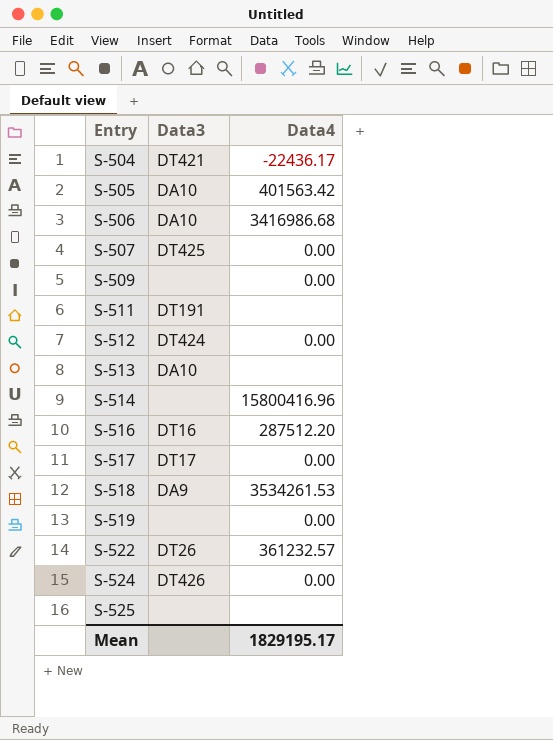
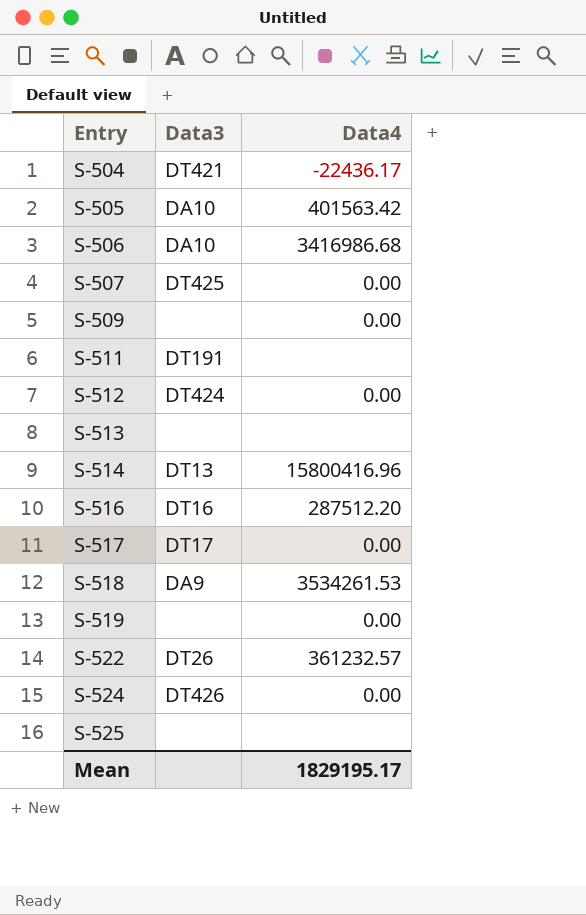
S-513 | Data3: DA10 -> none
S-514 | Data3: none -> DT13

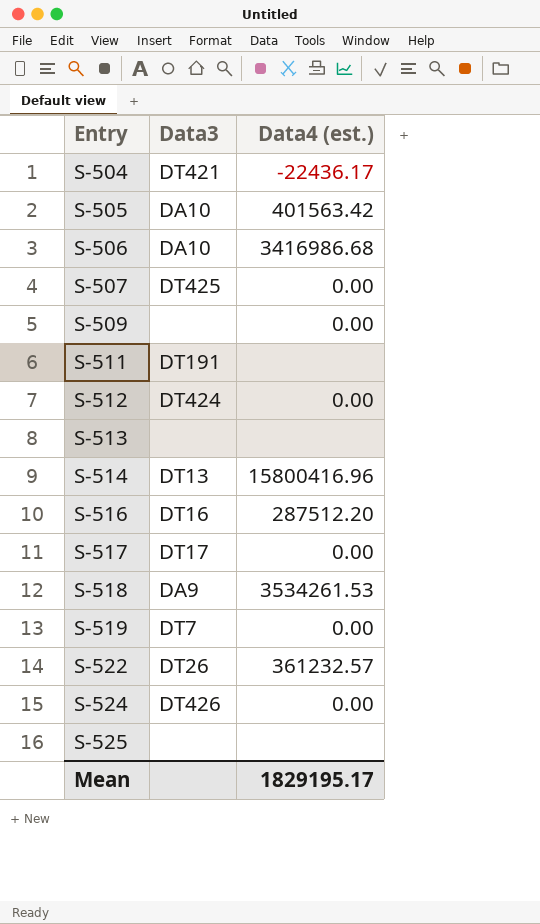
column name: Data4 -> Data4 (est.)
S-519 | Data3: none -> DT7

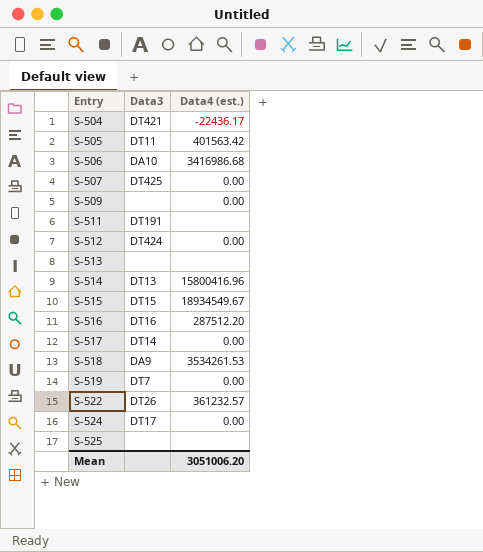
S-505 | Data3: DA10 -> DT11
row S-515: none -> DT15 | 18934549.67
S-517 | Data3: DT17 -> DT14
S-524 | Data3: DT426 -> DT17
Mean | Data4 (est.): 1829195.17 -> 3051006.20

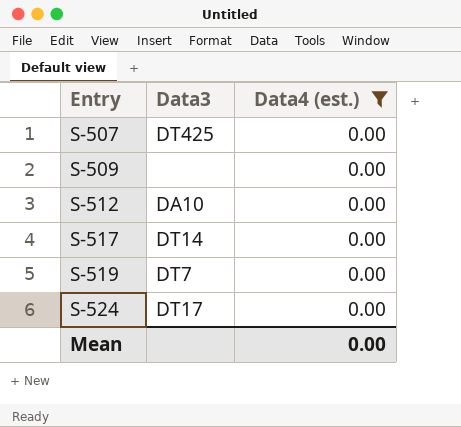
filter: none -> Data4 (est.) = 0.00
S-512 | Data3: DT424 -> DA10
Mean | Data4 (est.): 3051006.20 -> 0.00

